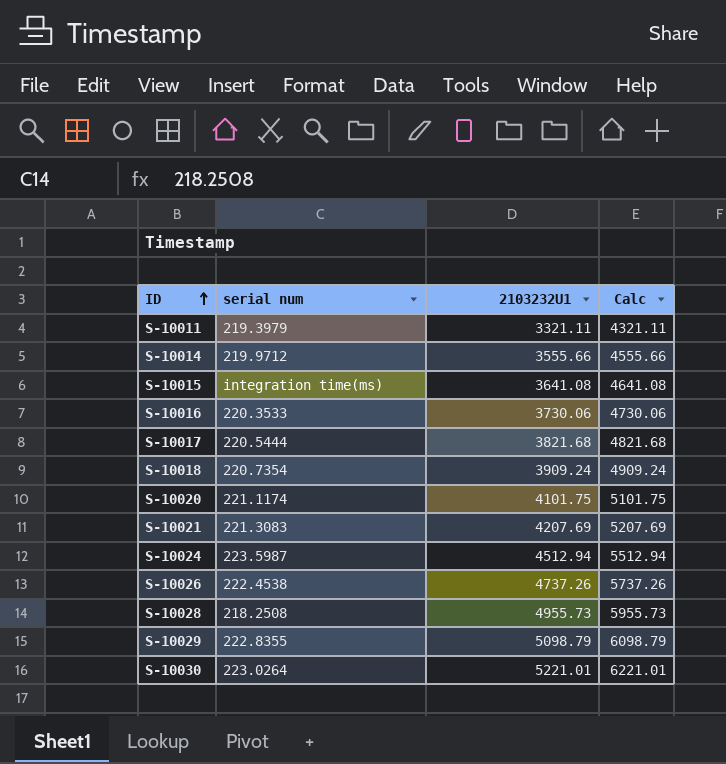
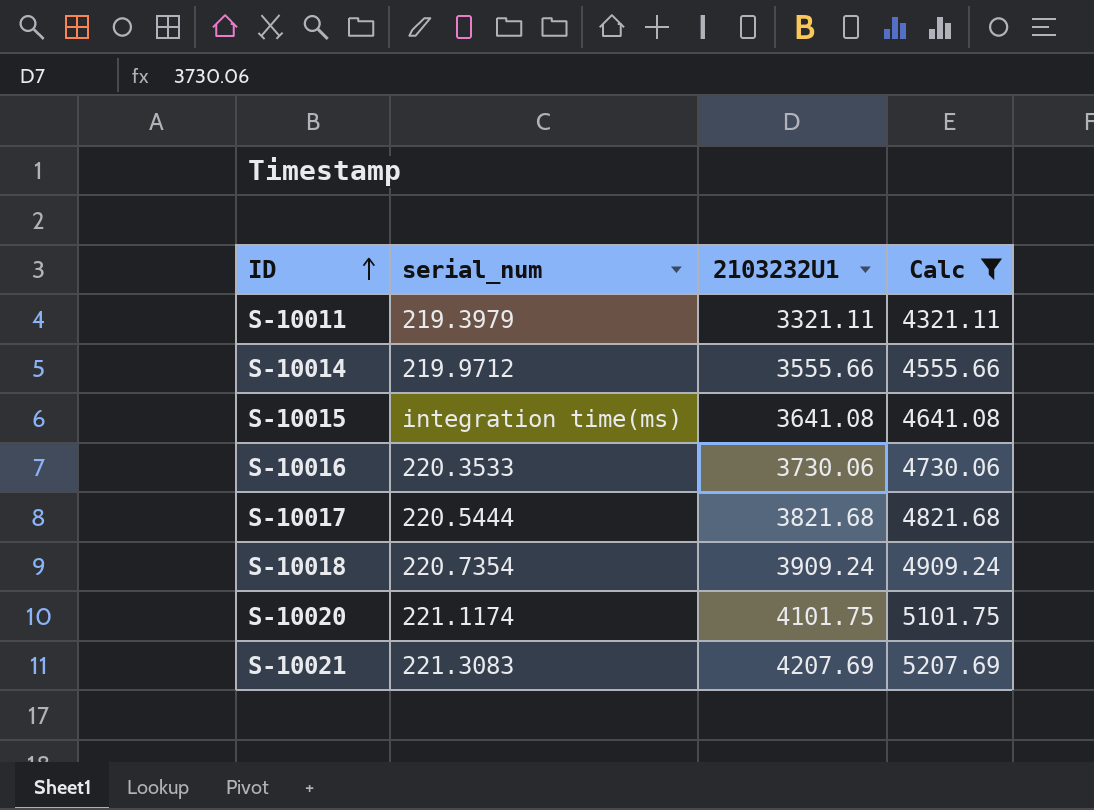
filter: none -> Calc <= 5207.69
column name: serial num -> serial_num

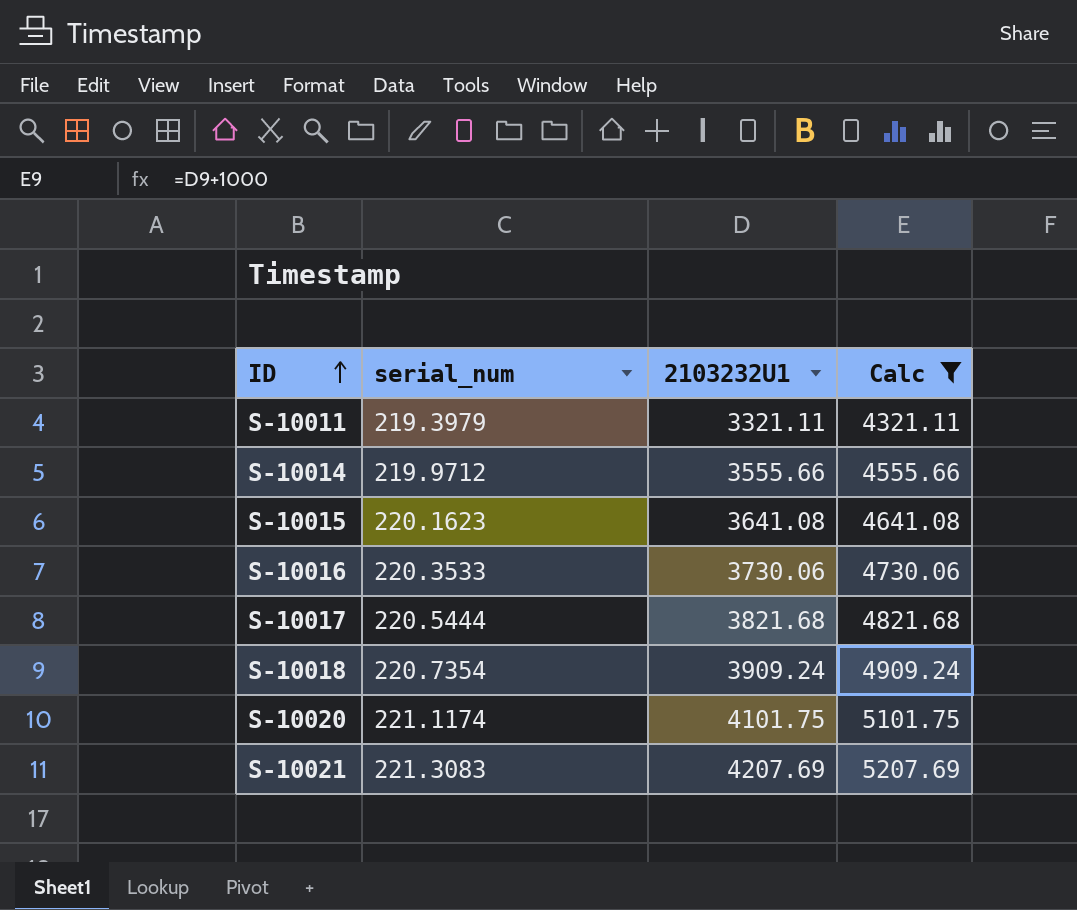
S-10015 | serial_num: integration time(ms) -> 220.1623

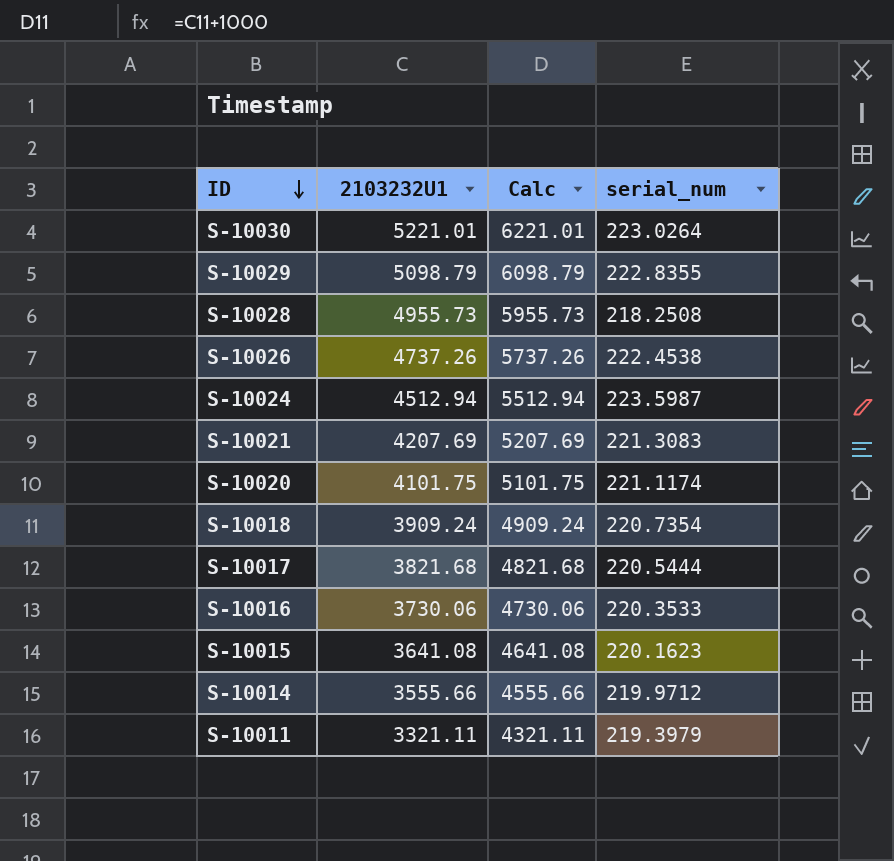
filter: Calc <= 5207.69 -> none
row order: ID ascending -> ID descending
column serial_num | position: 2 -> 4

